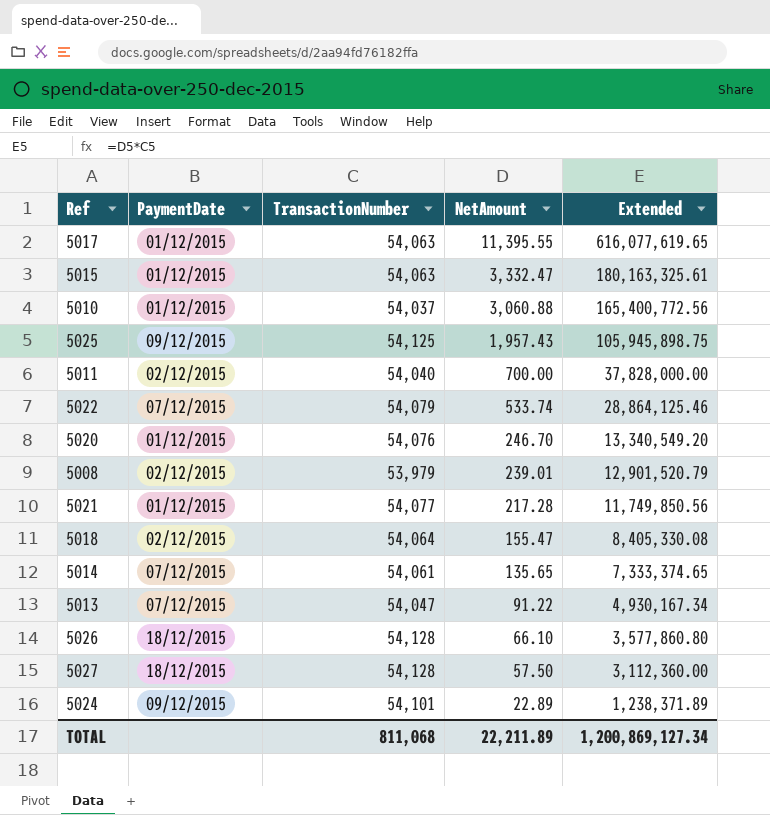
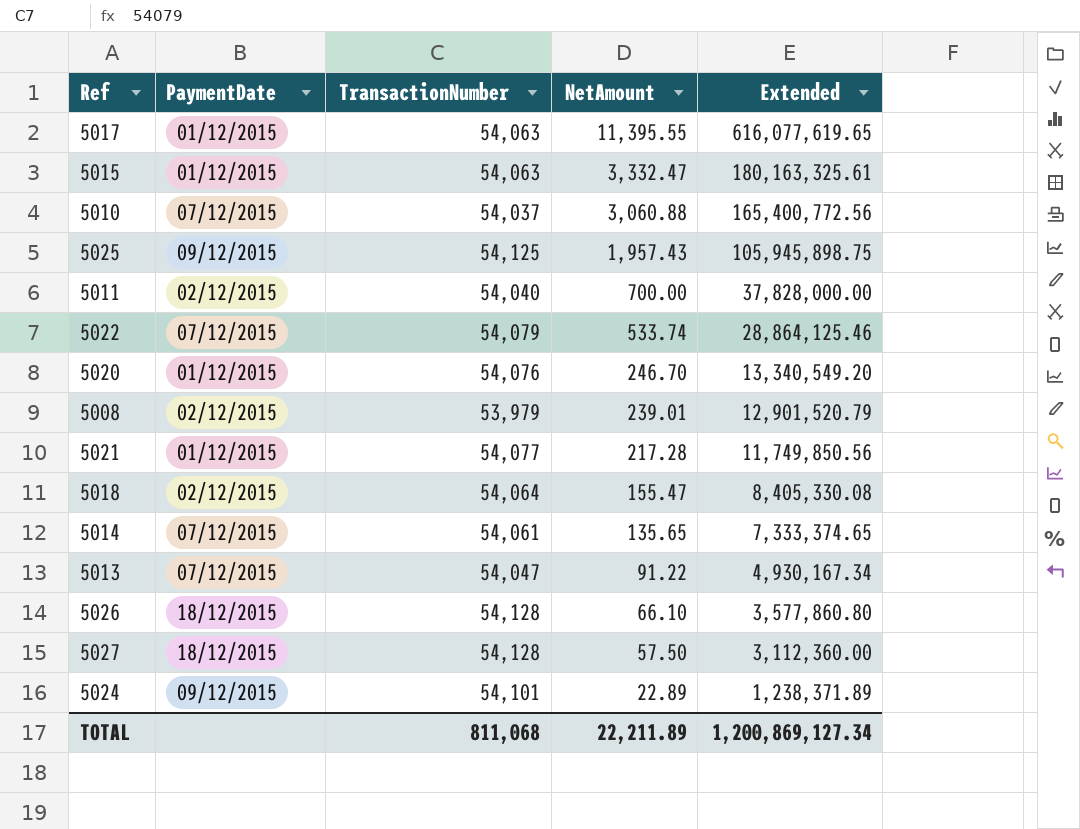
5010 | PaymentDate: 01/12/2015 -> 07/12/2015

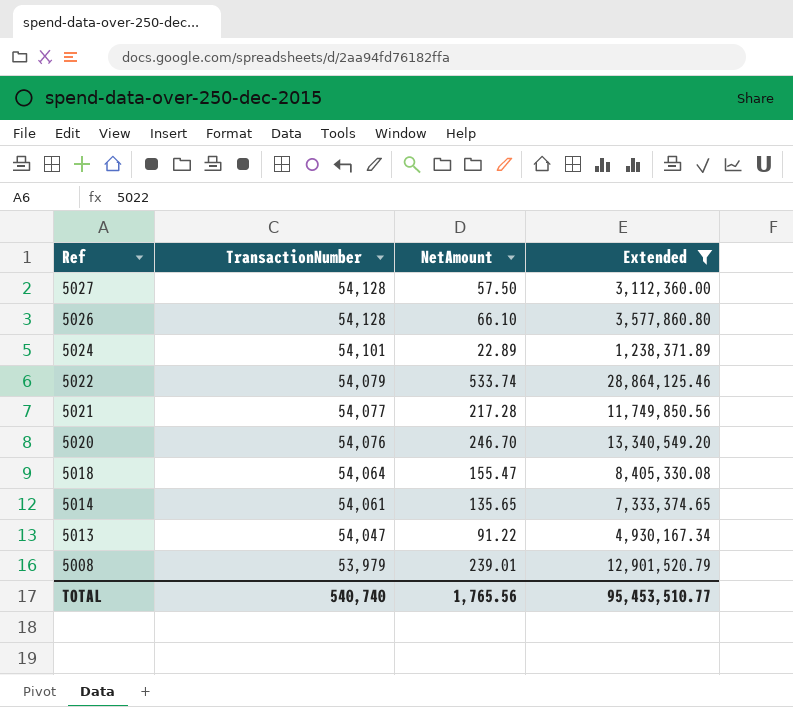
filter: none -> Extended <= 28,864,125.46
row order: NetAmount descending -> Ref descending
column PaymentDate | position: 2 -> none
TOTAL | TransactionNumber: 811,068 -> 540,740
TOTAL | NetAmount: 22,211.89 -> 1,765.56
TOTAL | Extended: 1,200,869,127.34 -> 95,453,510.77

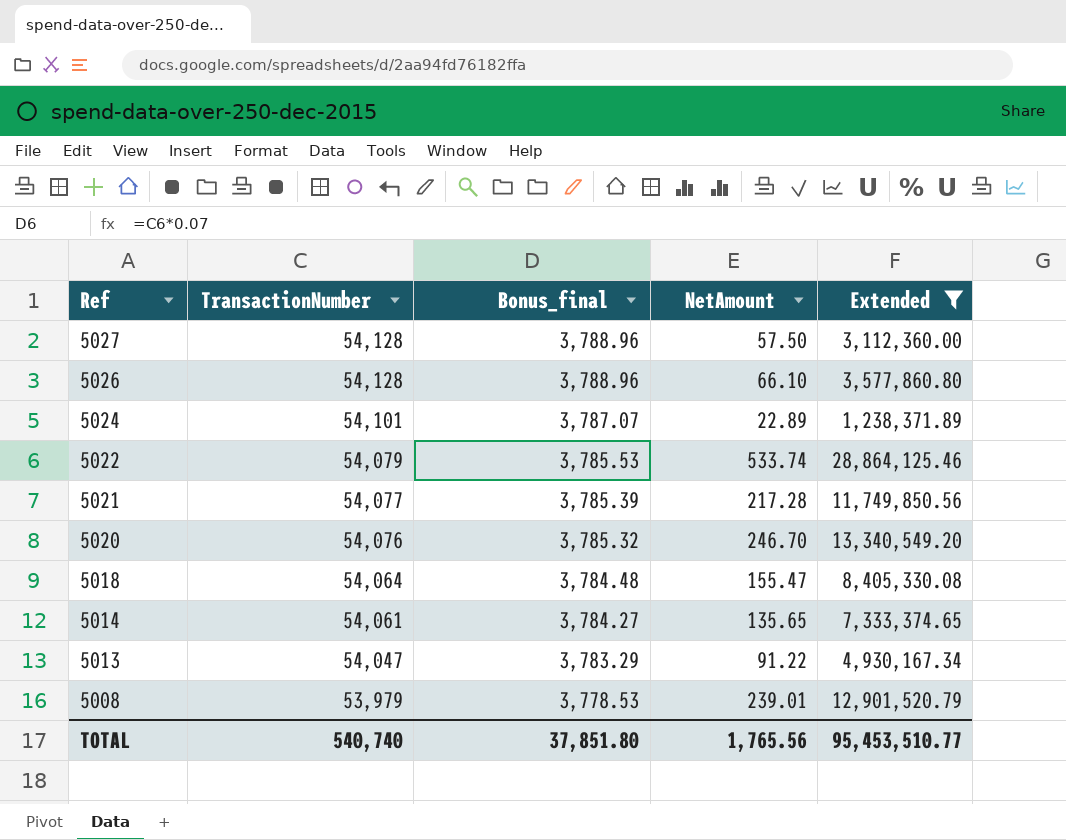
column Bonus_final | formula: none -> [TransactionNumber] * 0.07

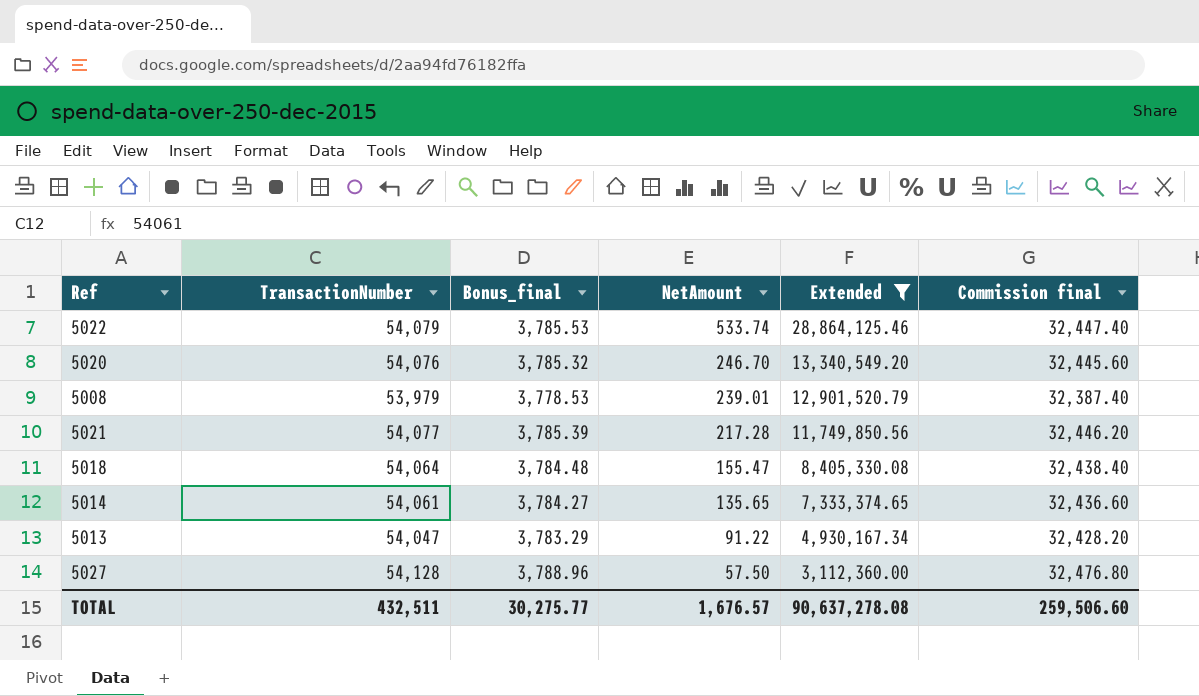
row order: Ref descending -> NetAmount descending
column Commission final | formula: none -> [TransactionNumber] * 0.6
row 5026: 54,128 | 3,788.96 | 66.10 | 3,577,860.80 -> none
row 5024: 54,101 | 3,787.07 | 22.89 | 1,238,371.89 -> none
TOTAL | TransactionNumber: 540,740 -> 432,511
TOTAL | Bonus_final: 37,851.80 -> 30,275.77
TOTAL | NetAmount: 1,765.56 -> 1,676.57
TOTAL | Extended: 95,453,510.77 -> 90,637,278.08

